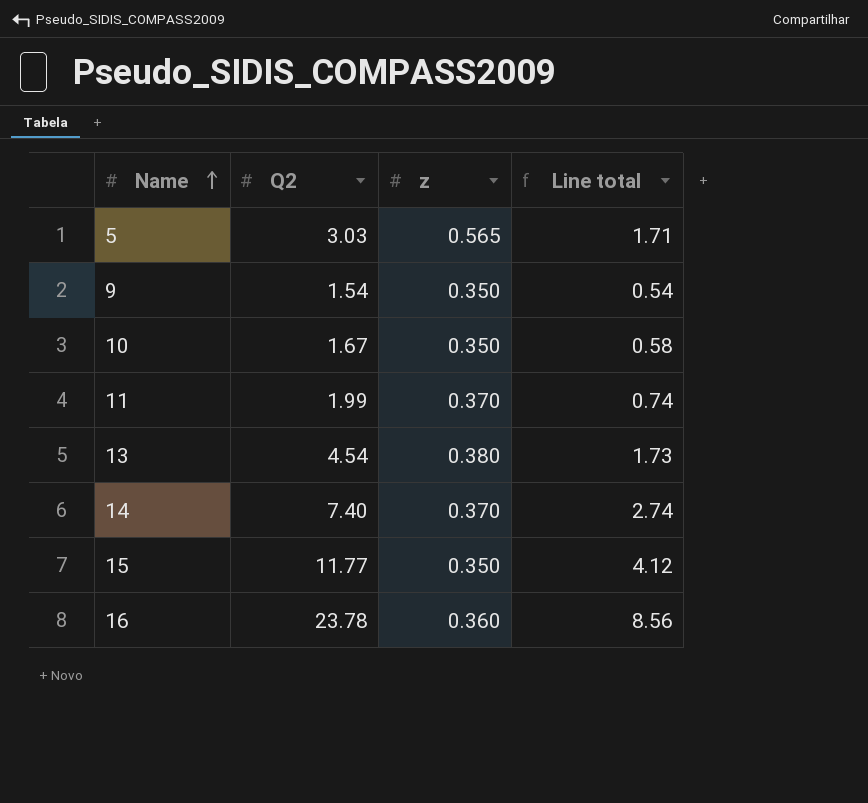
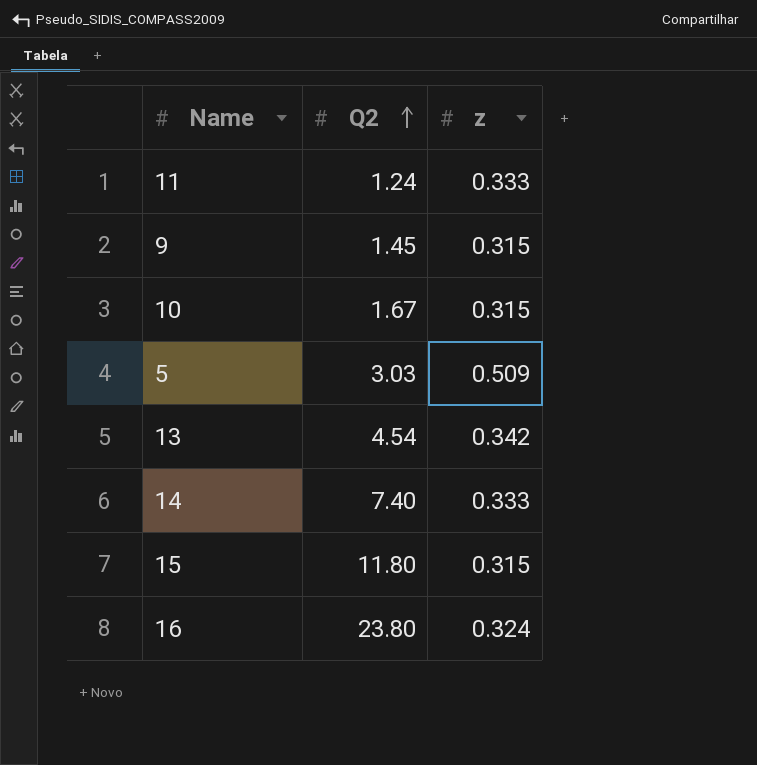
row order: Name ascending -> Q2 ascending
column Line total | formula: [Q2] * [z] -> none
11 | Q2: 1.99 -> 1.24
11 | z: 0.370 -> 0.333
9 | Q2: 1.54 -> 1.45
9 | z: 0.350 -> 0.315
10 | z: 0.350 -> 0.315
5 | z: 0.565 -> 0.509
13 | z: 0.380 -> 0.342
14 | z: 0.370 -> 0.333
15 | Q2: 11.77 -> 11.80
15 | z: 0.350 -> 0.315
16 | Q2: 23.78 -> 23.80
16 | z: 0.360 -> 0.324

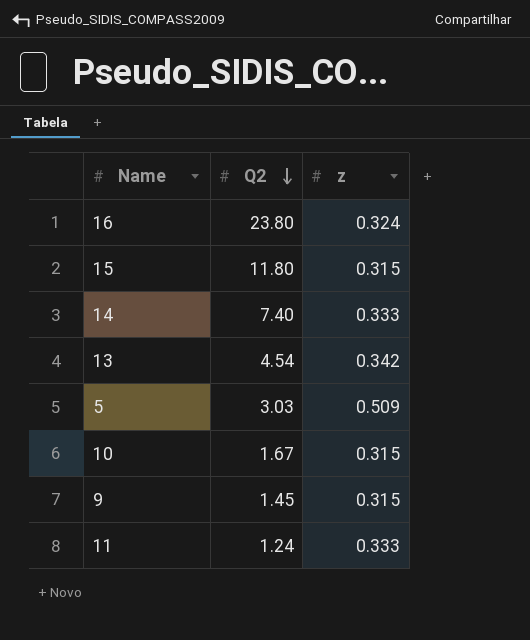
row order: Q2 ascending -> Q2 descending

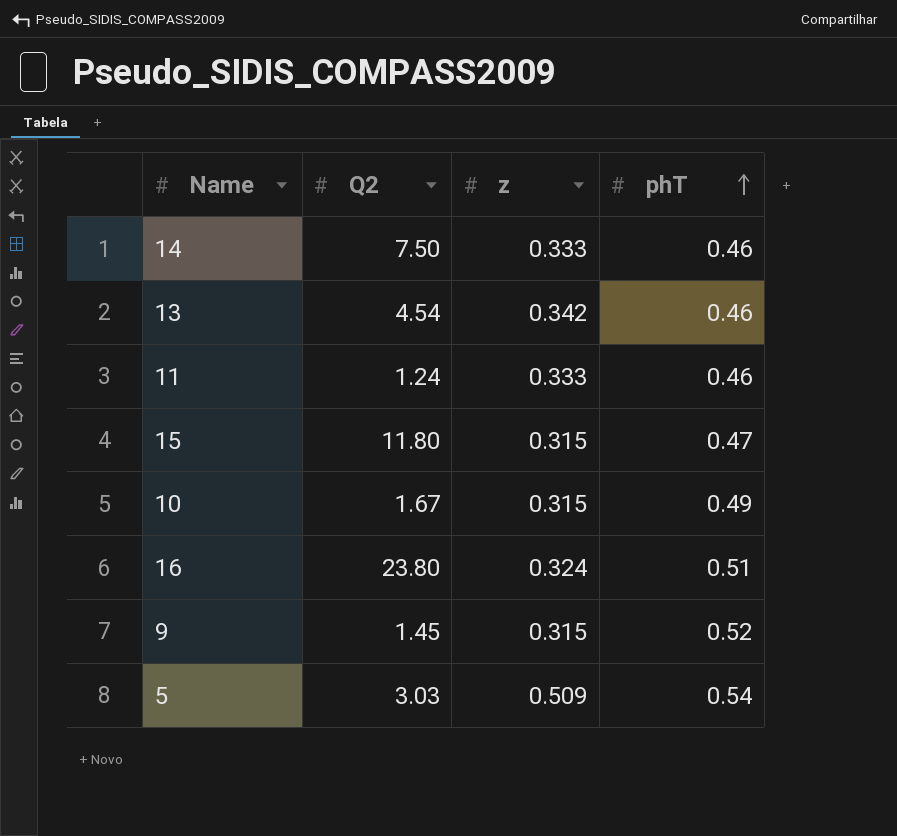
row order: Q2 descending -> phT ascending
column phT | position: none -> 4
14 | Q2: 7.40 -> 7.50

